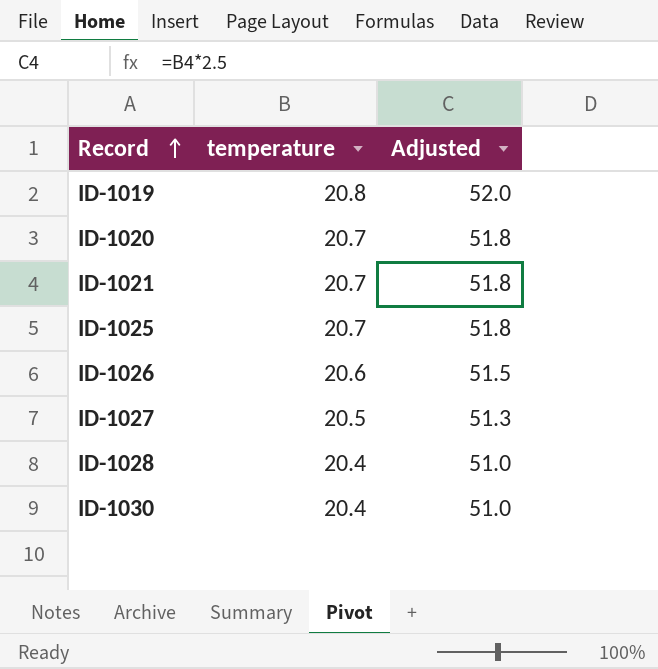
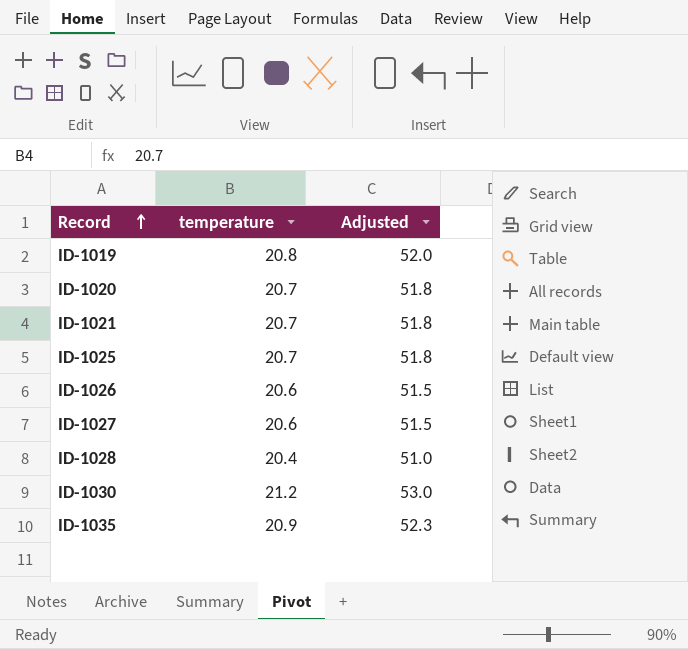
ID-1027 | temperature: 20.5 -> 20.6
ID-1027 | Adjusted: 51.3 -> 51.5
ID-1030 | temperature: 20.4 -> 21.2
ID-1030 | Adjusted: 51.0 -> 53.0
row ID-1035: none -> 20.9 | 52.3

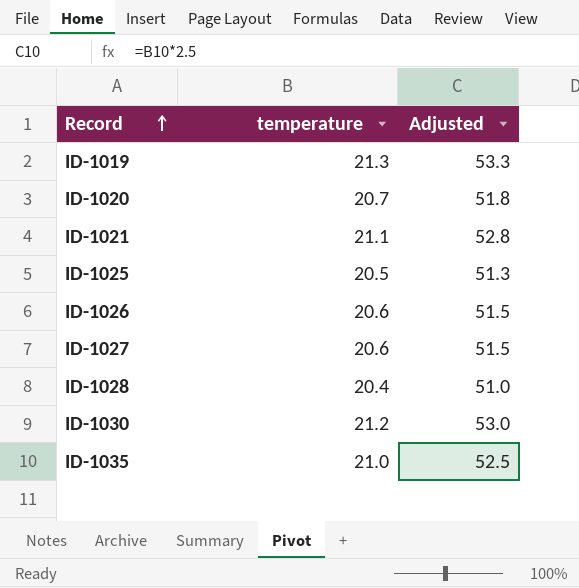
ID-1019 | temperature: 20.8 -> 21.3
ID-1019 | Adjusted: 52.0 -> 53.3
ID-1021 | temperature: 20.7 -> 21.1
ID-1021 | Adjusted: 51.8 -> 52.8
ID-1025 | temperature: 20.7 -> 20.5
ID-1025 | Adjusted: 51.8 -> 51.3
ID-1035 | temperature: 20.9 -> 21.0
ID-1035 | Adjusted: 52.3 -> 52.5

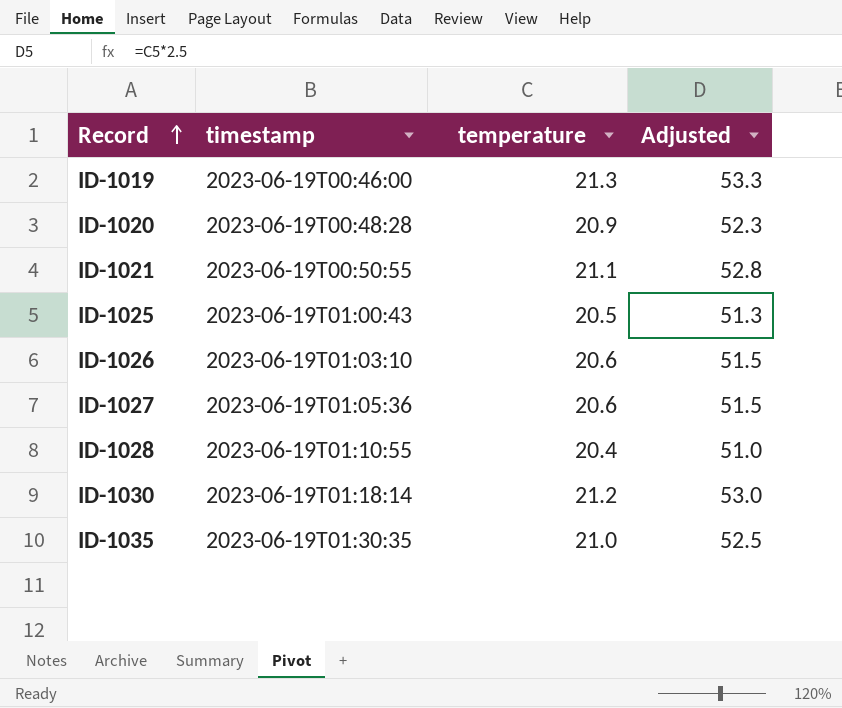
column timestamp | position: none -> 2
ID-1020 | temperature: 20.7 -> 20.9
ID-1020 | Adjusted: 51.8 -> 52.3

